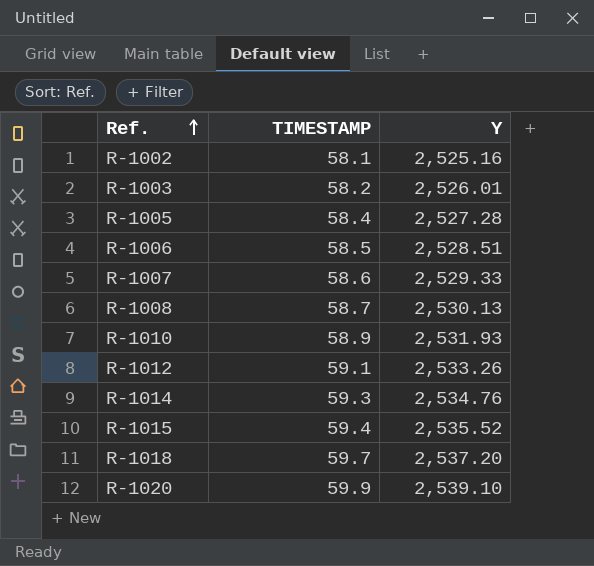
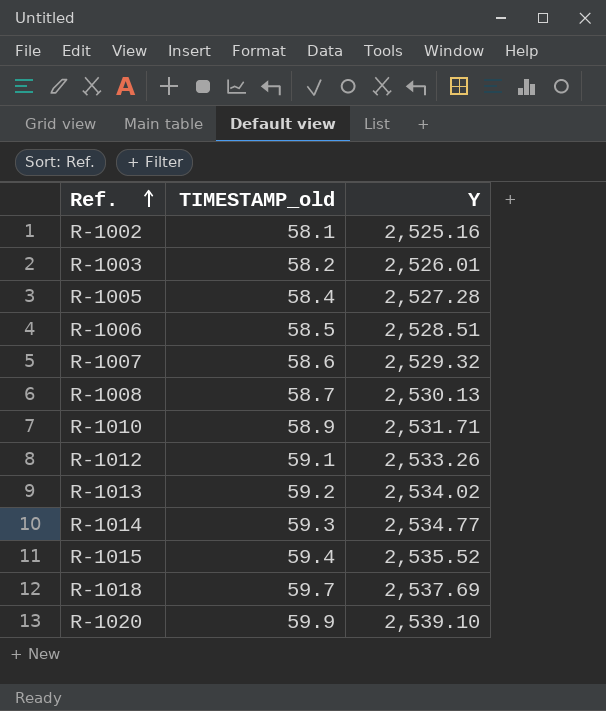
column name: TIMESTAMP -> TIMESTAMP_old
R-1007 | Y: 2,529.33 -> 2,529.32
R-1010 | Y: 2,531.93 -> 2,531.71
row R-1013: none -> 59.2 | 2,534.02
R-1014 | Y: 2,534.76 -> 2,534.77
R-1018 | Y: 2,537.20 -> 2,537.69

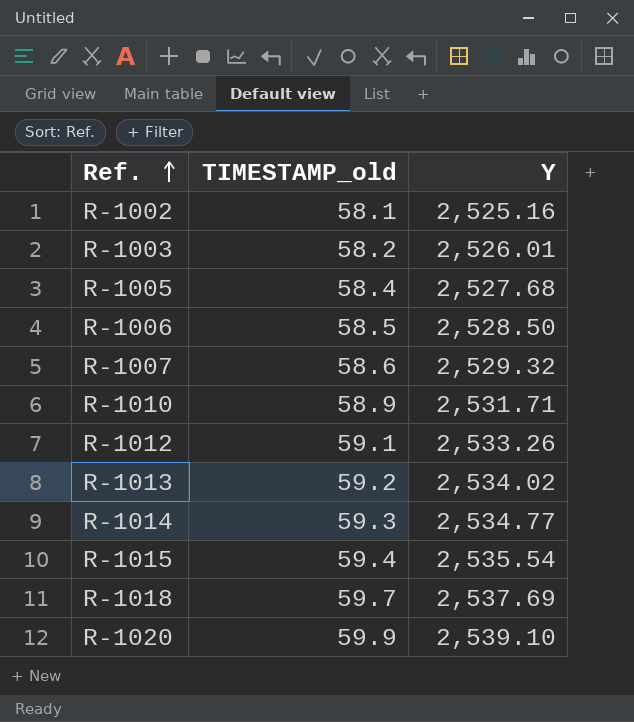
row R-1008: 58.7 | 2,530.13 -> none
R-1005 | Y: 2,527.28 -> 2,527.68
R-1006 | Y: 2,528.51 -> 2,528.50
R-1015 | Y: 2,535.52 -> 2,535.54

